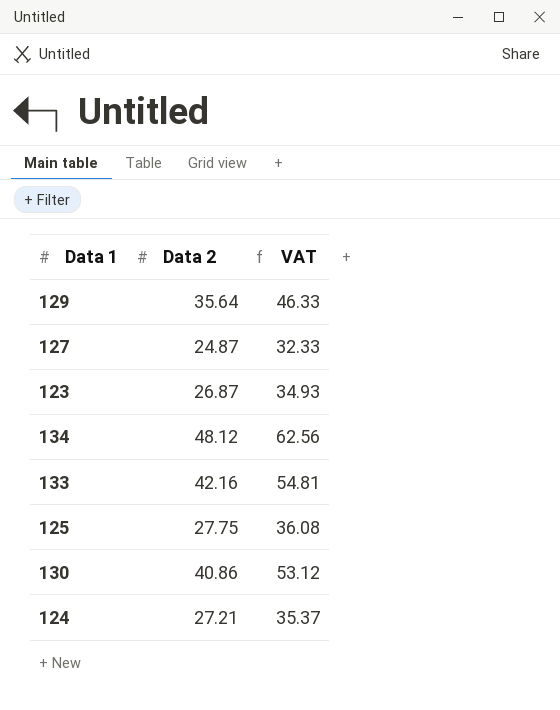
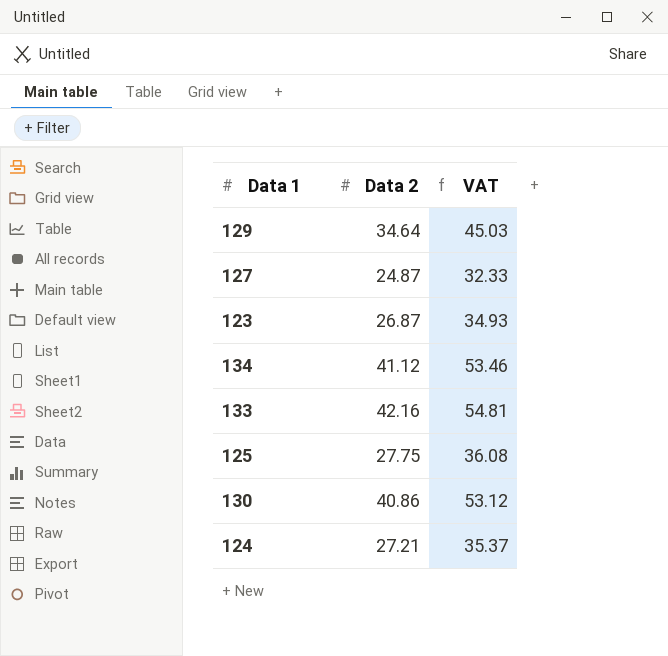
129 | Data 2: 35.64 -> 34.64
129 | VAT: 46.33 -> 45.03
134 | Data 2: 48.12 -> 41.12
134 | VAT: 62.56 -> 53.46

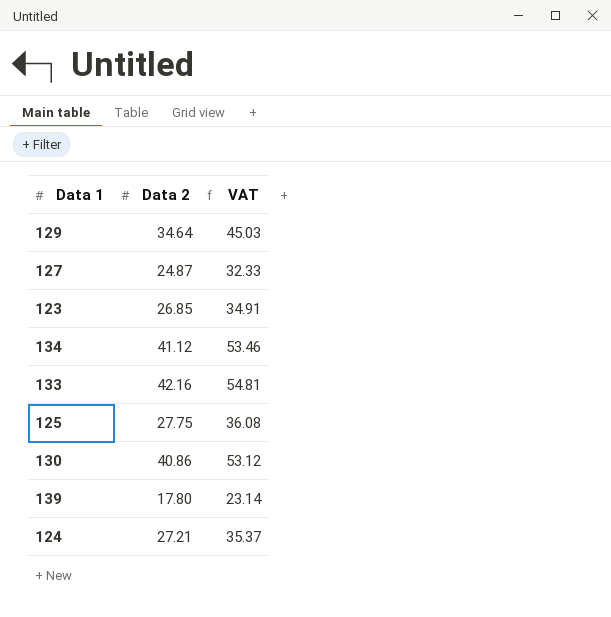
123 | Data 2: 26.87 -> 26.85
123 | VAT: 34.93 -> 34.91
row 139: none -> 17.80 | 23.14

